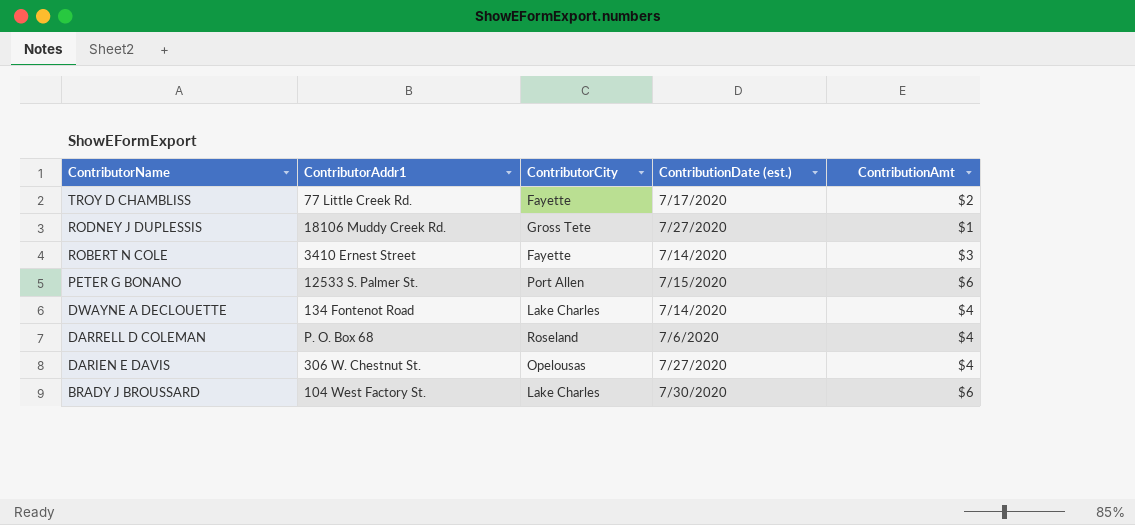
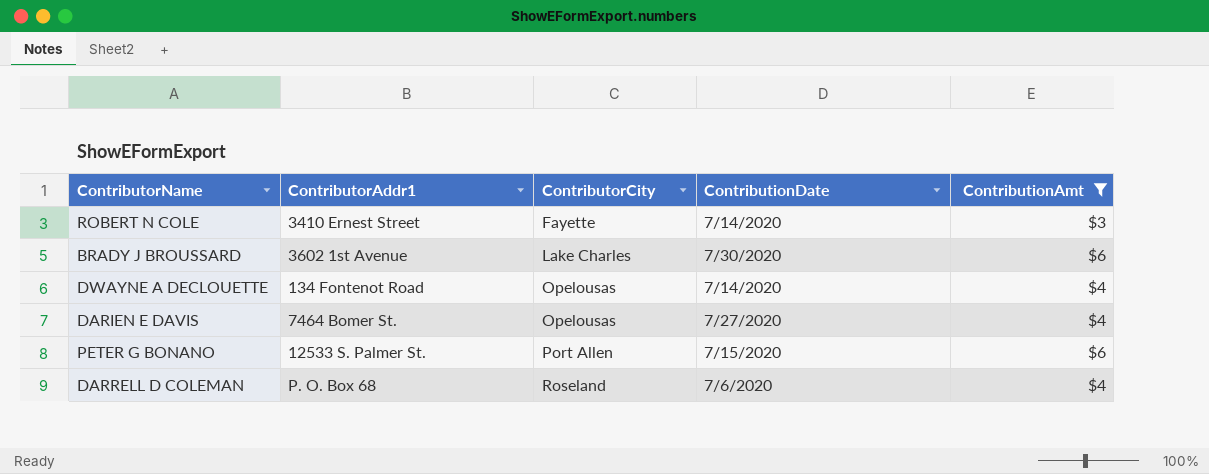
filter: none -> ContributionAmt >= $3
row order: ContributorName descending -> ContributorCity ascending
column name: ContributionDate (est.) -> ContributionDate
BRADY J BROUSSARD | ContributorAddr1: 104 West Factory St. -> 3602 1st Avenue
DWAYNE A DECLOUETTE | ContributorCity: Lake Charles -> Opelousas
DARIEN E DAVIS | ContributorAddr1: 306 W. Chestnut St. -> 7464 Bomer St.

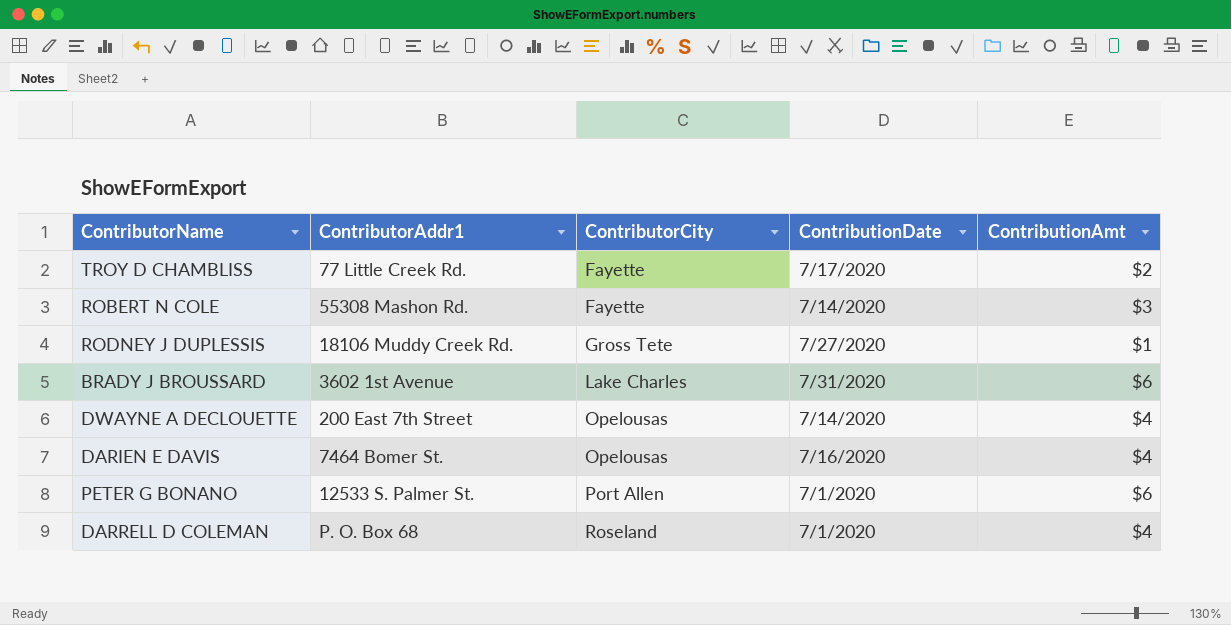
filter: ContributionAmt >= $3 -> none
ROBERT N COLE | ContributorAddr1: 3410 Ernest Street -> 55308 Mashon Rd.
BRADY J BROUSSARD | ContributionDate: 7/30/2020 -> 7/31/2020
DWAYNE A DECLOUETTE | ContributorAddr1: 134 Fontenot Road -> 200 East 7th Street
DARIEN E DAVIS | ContributionDate: 7/27/2020 -> 7/16/2020
PETER G BONANO | ContributionDate: 7/15/2020 -> 7/1/2020
DARRELL D COLEMAN | ContributionDate: 7/6/2020 -> 7/1/2020

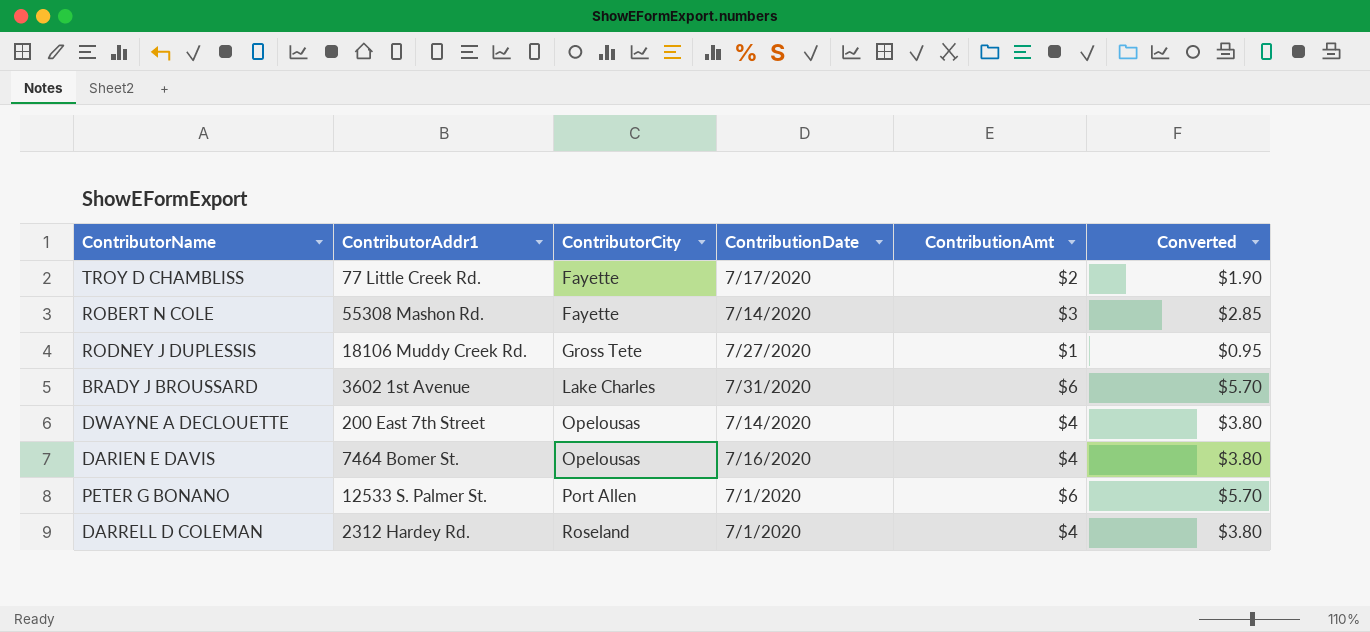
column Converted | formula: none -> [ContributionAmt] * 0.95
DARRELL D COLEMAN | ContributorAddr1: P. O. Box 68 -> 2312 Hardey Rd.

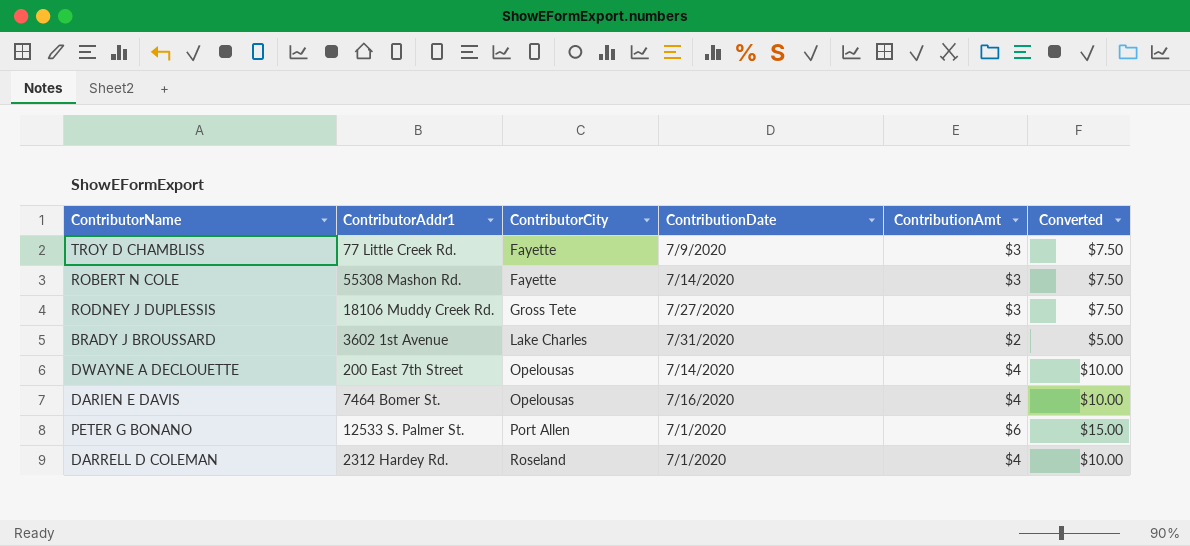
column Converted | formula: [ContributionAmt] * 0.95 -> [ContributionAmt] * 2.5
TROY D CHAMBLISS | ContributionDate: 7/17/2020 -> 7/9/2020
TROY D CHAMBLISS | ContributionAmt: $2 -> $3
RODNEY J DUPLESSIS | ContributionAmt: $1 -> $3
BRADY J BROUSSARD | ContributionAmt: $6 -> $2

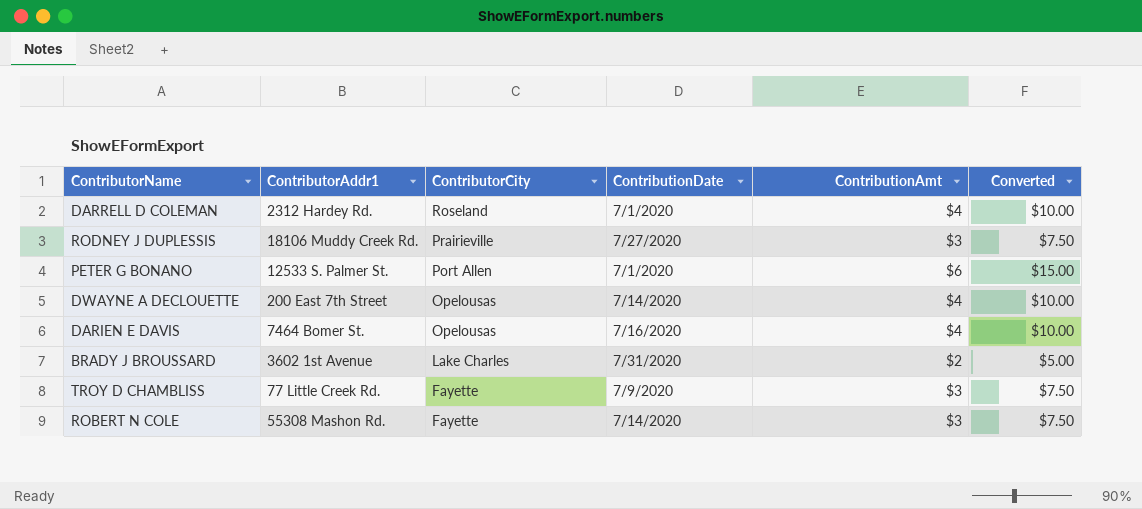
row order: ContributorCity ascending -> ContributorCity descending
RODNEY J DUPLESSIS | ContributorCity: Gross Tete -> Prairieville

